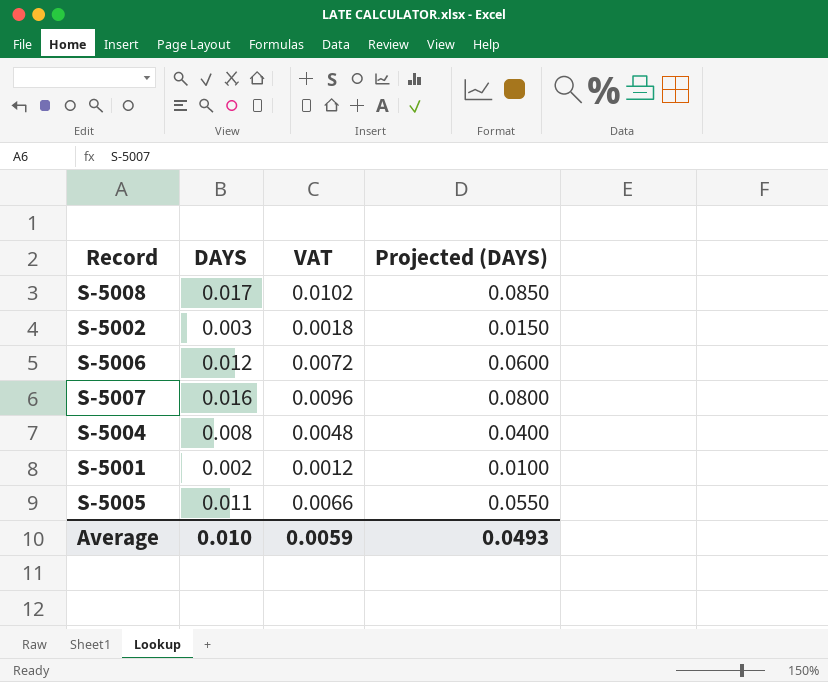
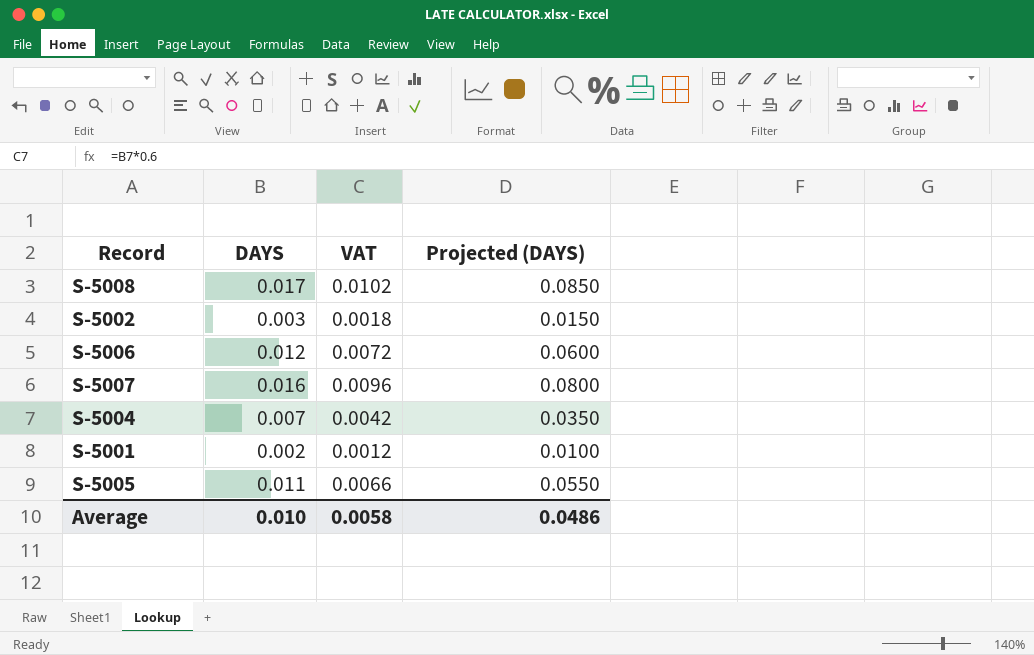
S-5004 | DAYS: 0.008 -> 0.007
S-5004 | VAT: 0.0048 -> 0.0042
S-5004 | Projected (DAYS): 0.0400 -> 0.0350
Average | VAT: 0.0059 -> 0.0058
Average | Projected (DAYS): 0.0493 -> 0.0486

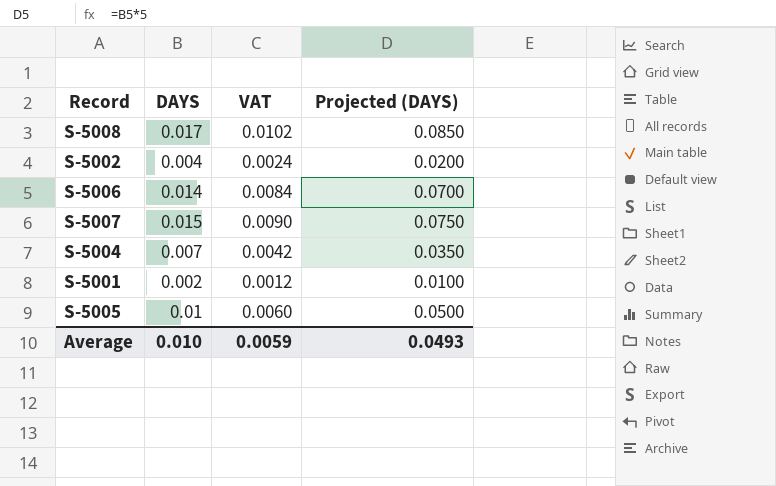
S-5002 | DAYS: 0.003 -> 0.004
S-5002 | VAT: 0.0018 -> 0.0024
S-5002 | Projected (DAYS): 0.0150 -> 0.0200
S-5006 | DAYS: 0.012 -> 0.014
S-5006 | VAT: 0.0072 -> 0.0084
S-5006 | Projected (DAYS): 0.0600 -> 0.0700
S-5007 | DAYS: 0.016 -> 0.015
S-5007 | VAT: 0.0096 -> 0.0090
S-5007 | Projected (DAYS): 0.0800 -> 0.0750
S-5005 | DAYS: 0.011 -> 0.01
S-5005 | VAT: 0.0066 -> 0.0060
S-5005 | Projected (DAYS): 0.0550 -> 0.0500
Average | VAT: 0.0058 -> 0.0059
Average | Projected (DAYS): 0.0486 -> 0.0493

